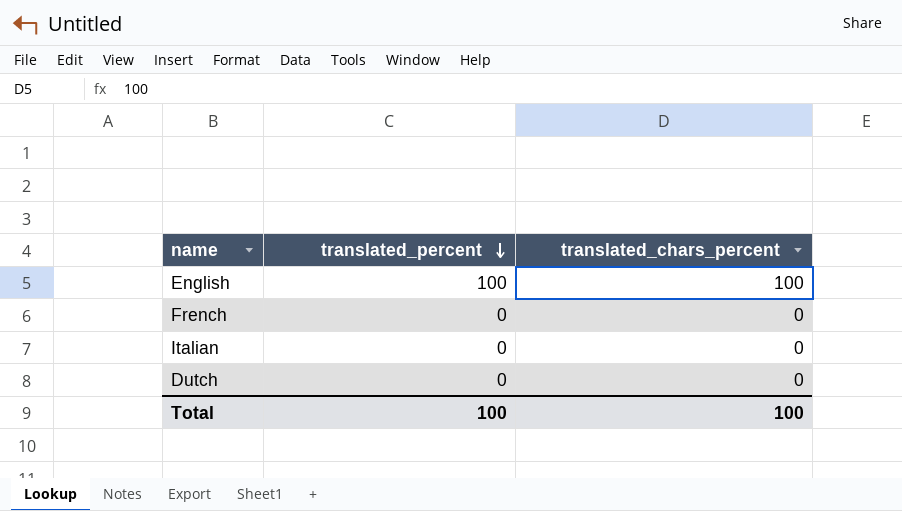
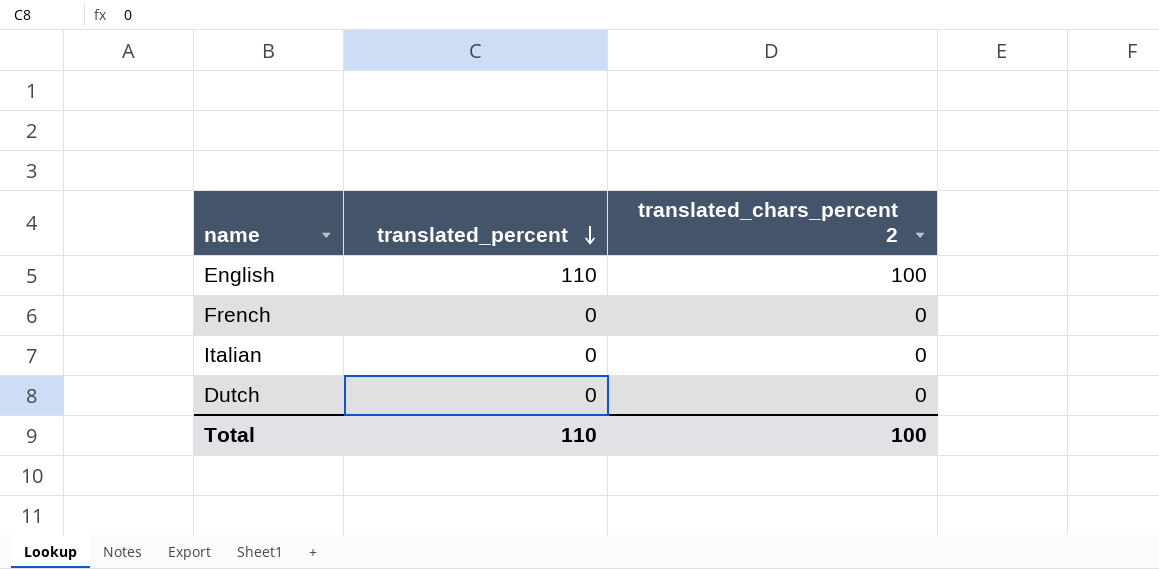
column name: translated_chars_percent -> translated_chars_percent 2
English | translated_percent: 100 -> 110
Total | translated_percent: 100 -> 110

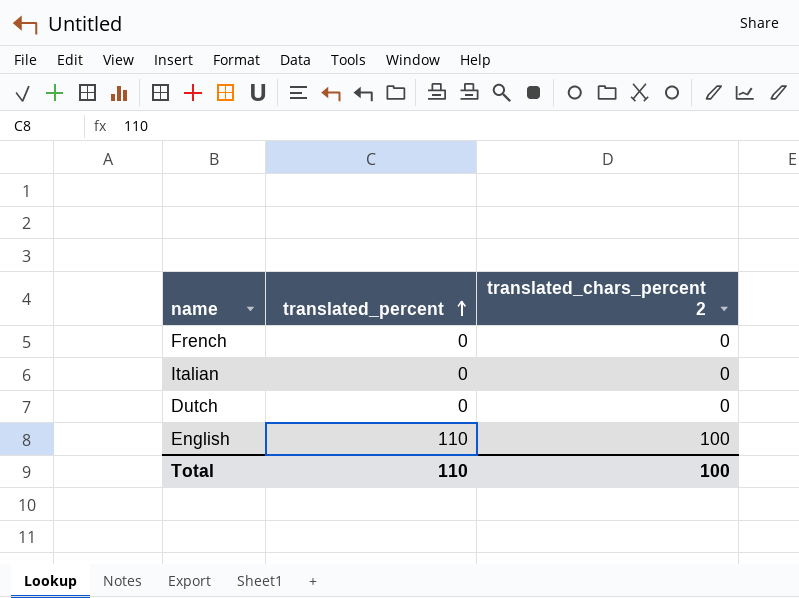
row order: translated_percent descending -> translated_percent ascending

